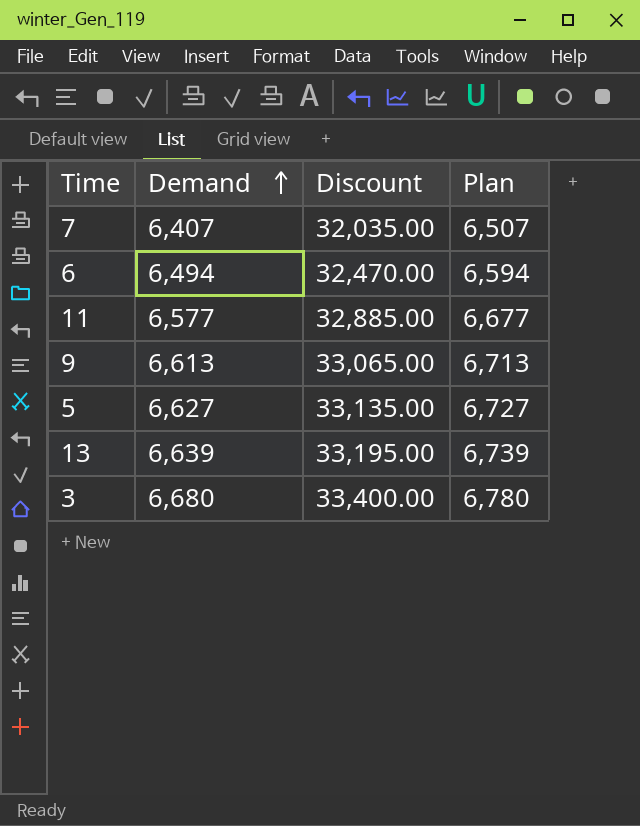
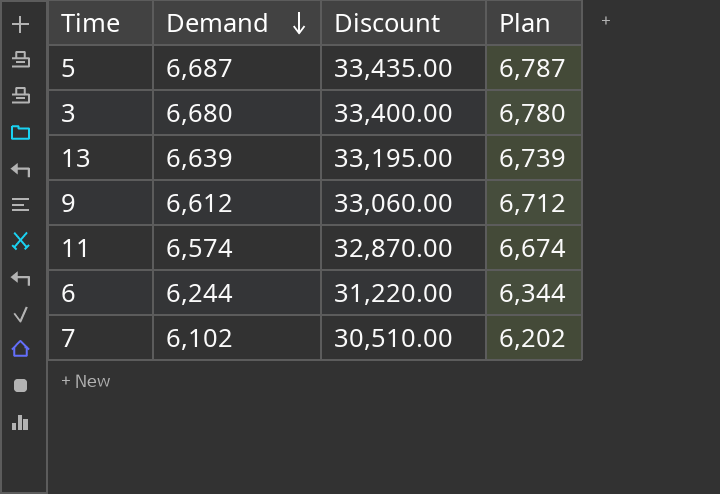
row order: Demand ascending -> Demand descending
5 | Demand: 6,627 -> 6,687
5 | Discount: 33,135.00 -> 33,435.00
5 | Plan: 6,727 -> 6,787
9 | Demand: 6,613 -> 6,612
9 | Discount: 33,065.00 -> 33,060.00
9 | Plan: 6,713 -> 6,712
11 | Demand: 6,577 -> 6,574
11 | Discount: 32,885.00 -> 32,870.00
11 | Plan: 6,677 -> 6,674
6 | Demand: 6,494 -> 6,244
6 | Discount: 32,470.00 -> 31,220.00
6 | Plan: 6,594 -> 6,344
7 | Demand: 6,407 -> 6,102
7 | Discount: 32,035.00 -> 30,510.00
7 | Plan: 6,507 -> 6,202

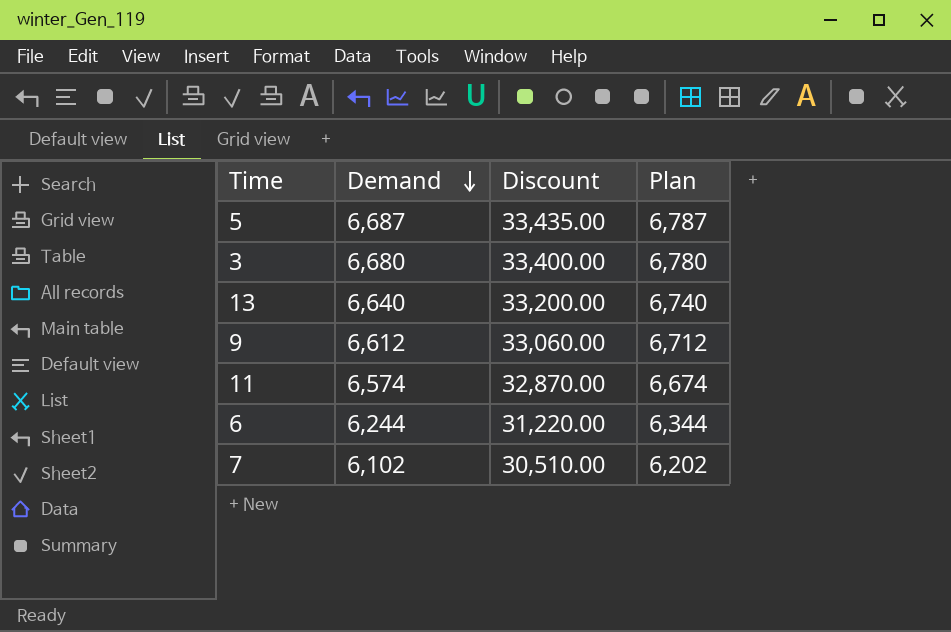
13 | Demand: 6,639 -> 6,640
13 | Discount: 33,195.00 -> 33,200.00
13 | Plan: 6,739 -> 6,740

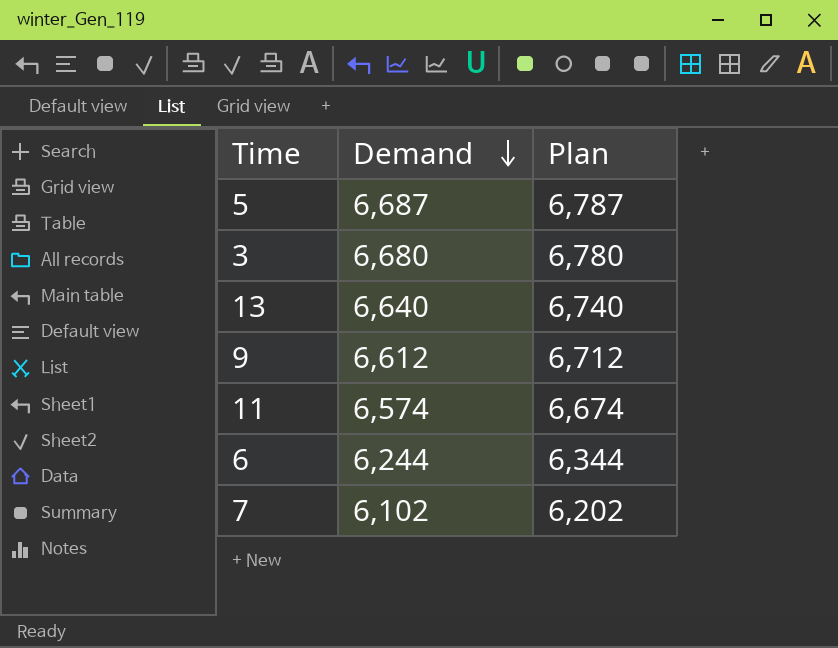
column Discount | formula: [Demand] * 5 -> none

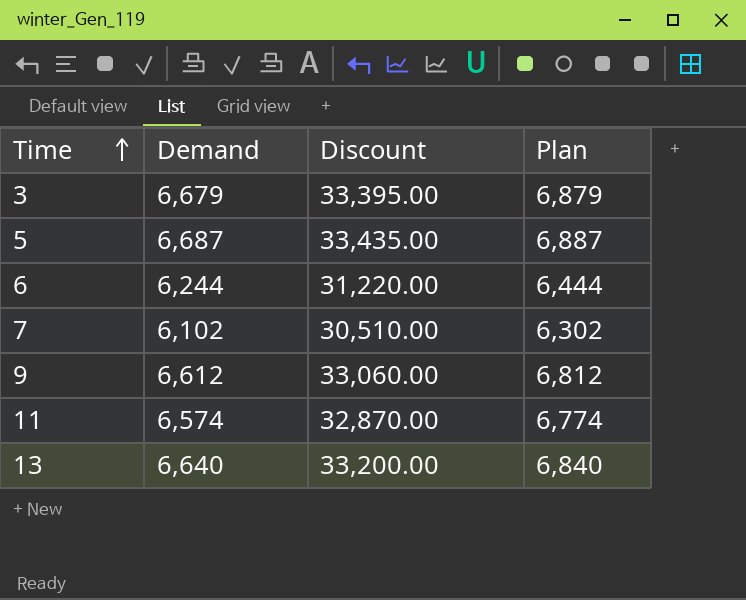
row order: Demand descending -> Time ascending
column Discount | formula: none -> [Demand] * 5
column Plan | formula: [Demand] + 100 -> [Demand] + 200
3 | Demand: 6,680 -> 6,679

